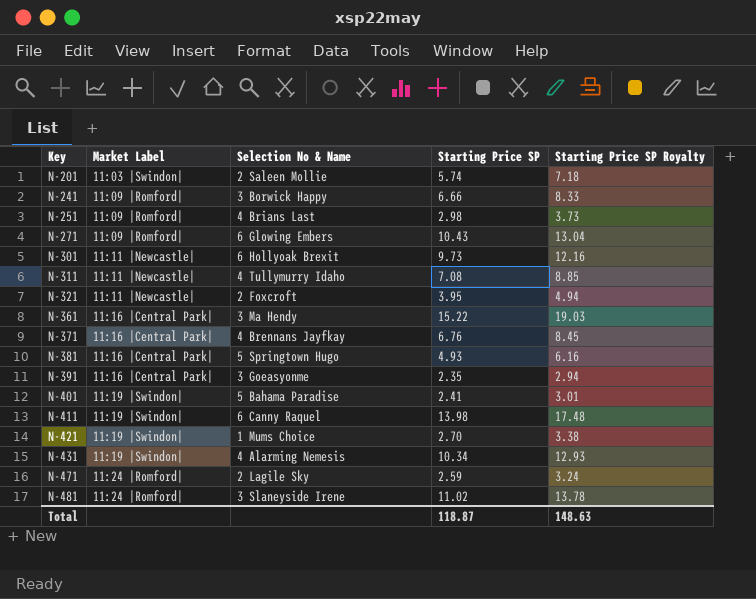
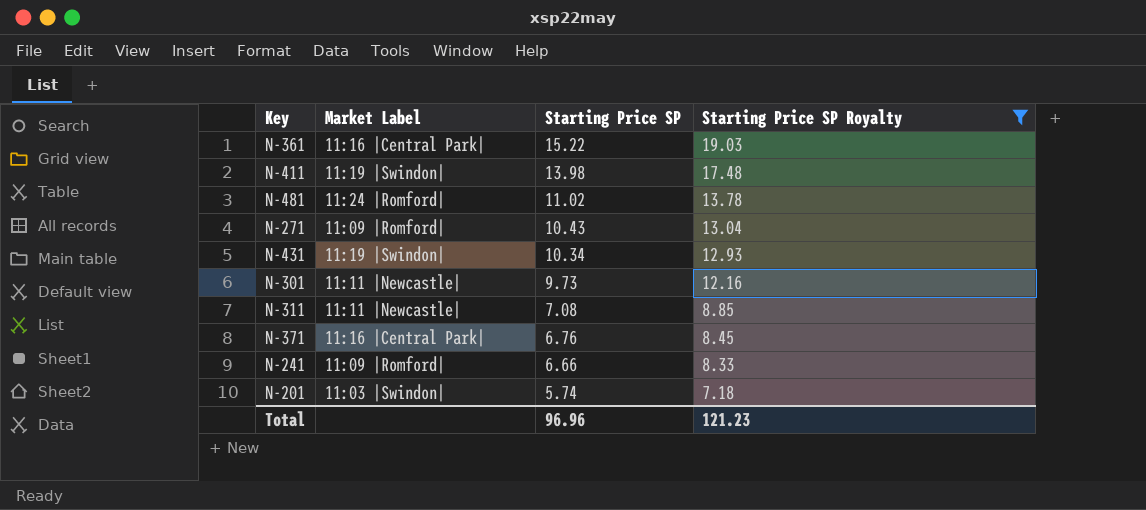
filter: none -> Starting Price SP Royalty >= 7.18
row order: Key ascending -> Starting Price SP descending
column Selection No & Name | position: 3 -> none
Total | Starting Price SP: 118.87 -> 96.96
Total | Starting Price SP Royalty: 148.63 -> 121.23

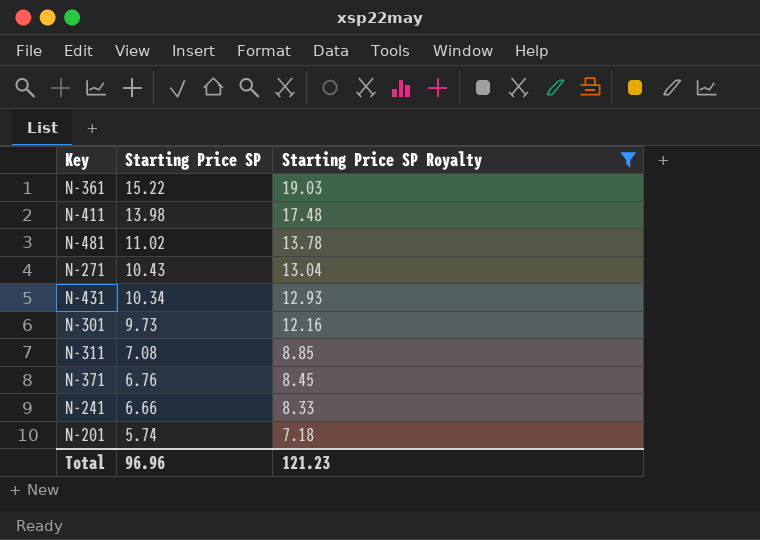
column Market Label | position: 2 -> none

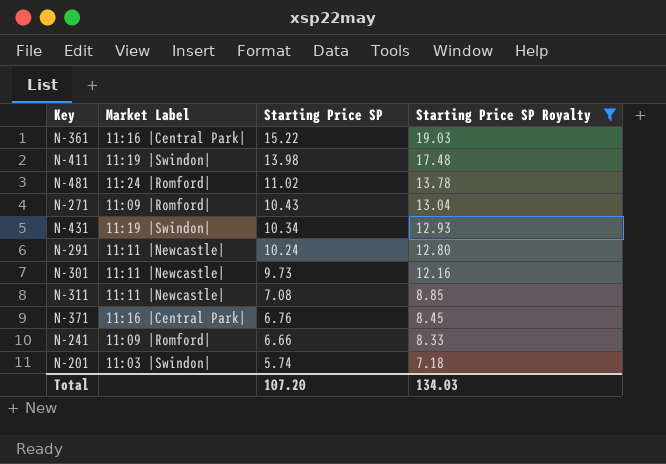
column Market Label | position: none -> 2
row N-291: none -> 11:11 |Newcastle| | 10.24 | 12.80
Total | Starting Price SP: 96.96 -> 107.20
Total | Starting Price SP Royalty: 121.23 -> 134.03

